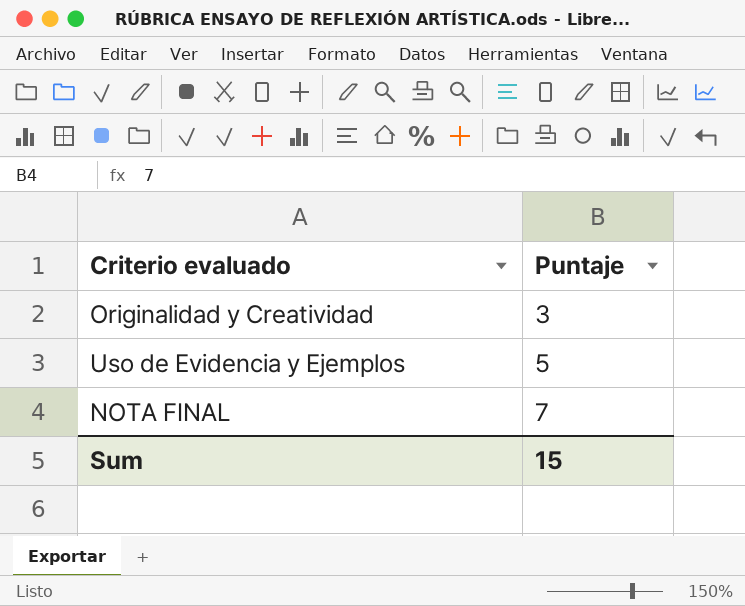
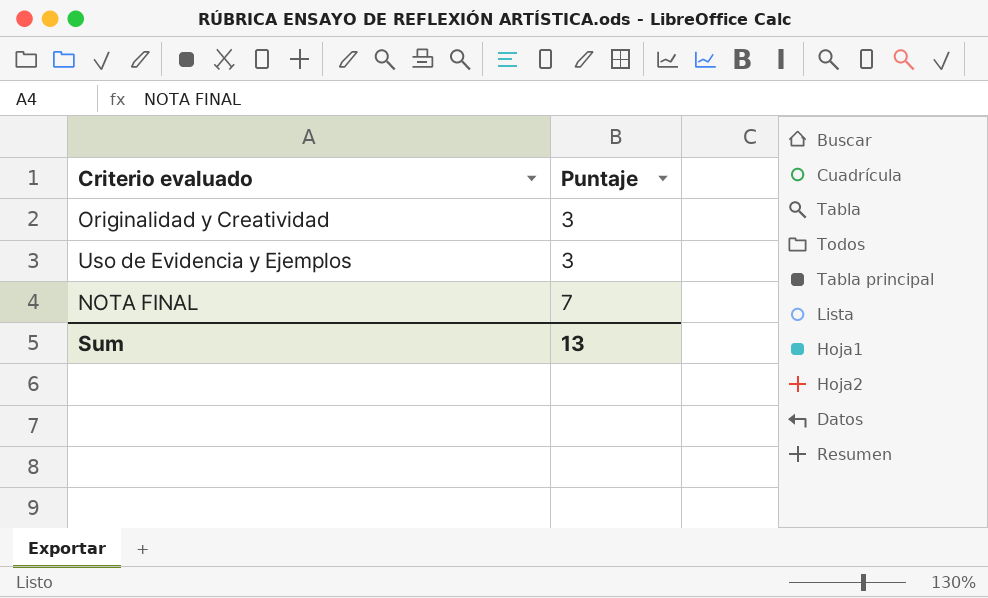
Uso de Evidencia y Ejemplos | Puntaje: 5 -> 3
Sum | Puntaje: 15 -> 13

